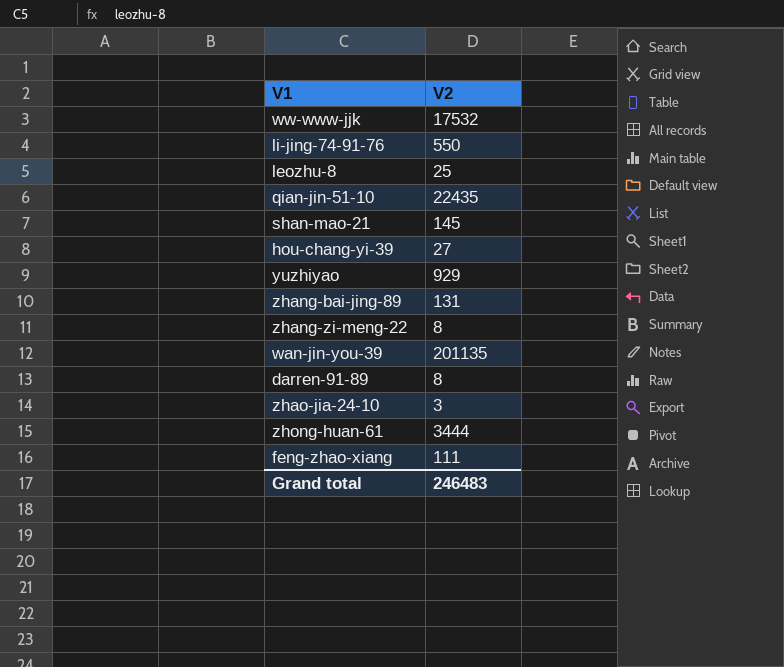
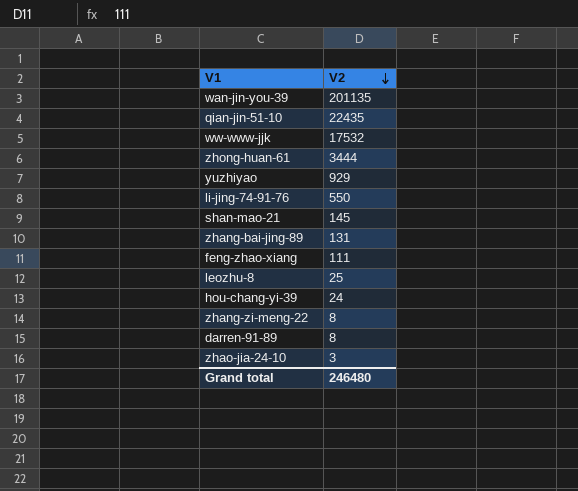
row order: none -> V2 descending
hou-chang-yi-39 | V2: 27 -> 24
Grand total | V2: 246483 -> 246480

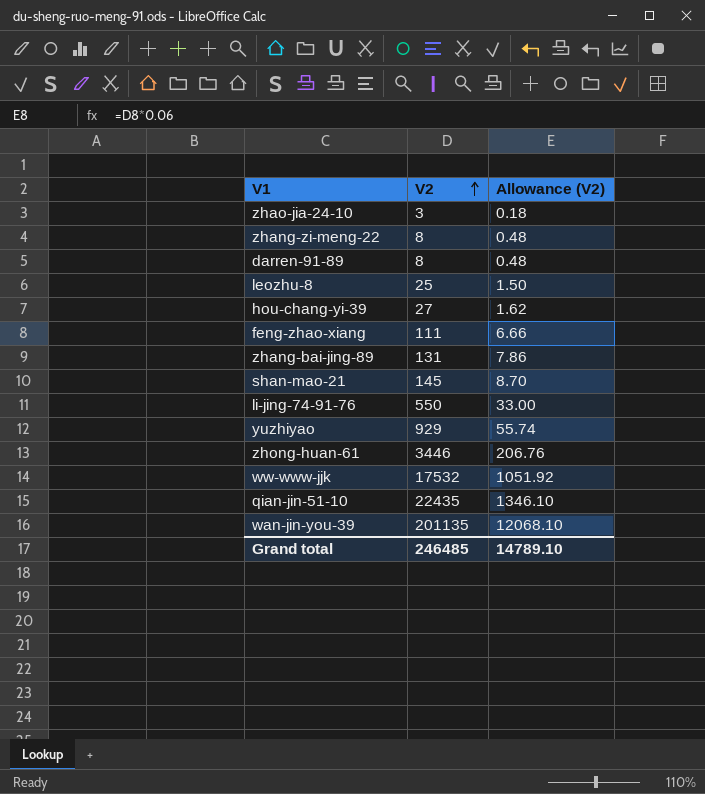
row order: V2 descending -> V2 ascending
column Allowance (V2) | formula: none -> [V2] * 0.06
hou-chang-yi-39 | V2: 24 -> 27
zhong-huan-61 | V2: 3444 -> 3446
Grand total | V2: 246480 -> 246485

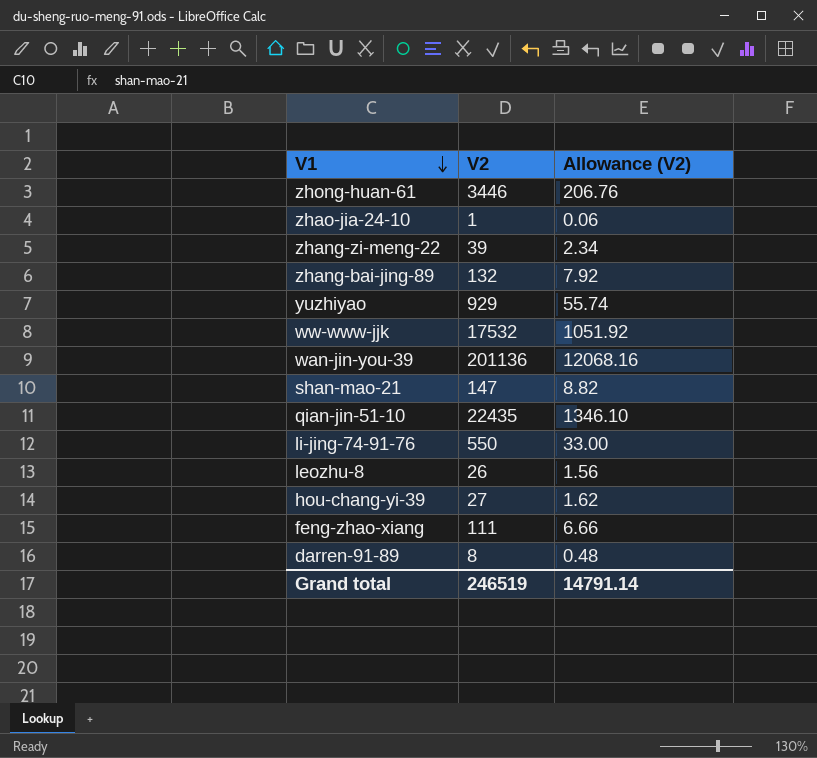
row order: V2 ascending -> V1 descending
zhao-jia-24-10 | V2: 3 -> 1
zhao-jia-24-10 | Allowance (V2): 0.18 -> 0.06
zhang-zi-meng-22 | V2: 8 -> 39
zhang-zi-meng-22 | Allowance (V2): 0.48 -> 2.34
zhang-bai-jing-89 | V2: 131 -> 132
zhang-bai-jing-89 | Allowance (V2): 7.86 -> 7.92
wan-jin-you-39 | V2: 201135 -> 201136
wan-jin-you-39 | Allowance (V2): 12068.10 -> 12068.16
shan-mao-21 | V2: 145 -> 147
shan-mao-21 | Allowance (V2): 8.70 -> 8.82
leozhu-8 | V2: 25 -> 26
leozhu-8 | Allowance (V2): 1.50 -> 1.56
Grand total | V2: 246485 -> 246519
Grand total | Allowance (V2): 14789.10 -> 14791.14

